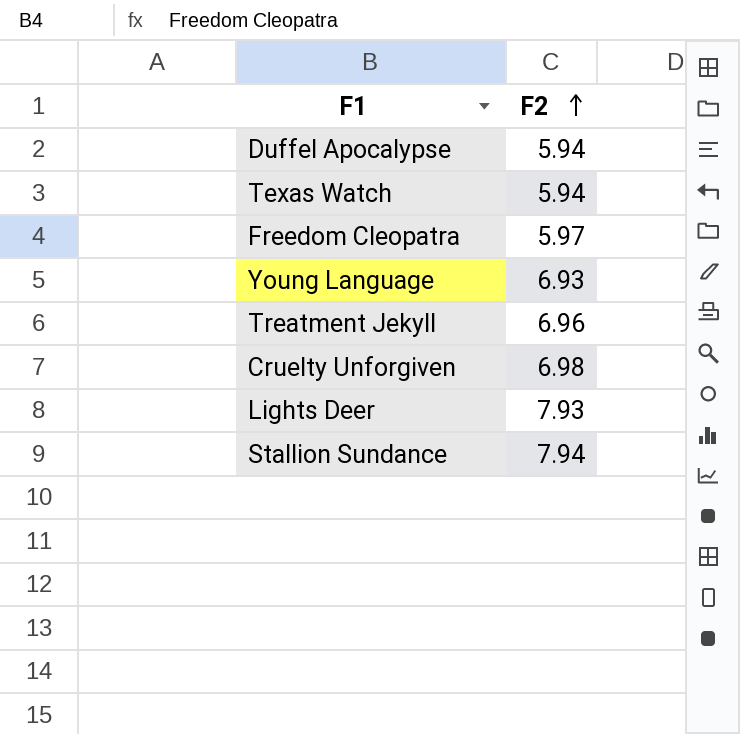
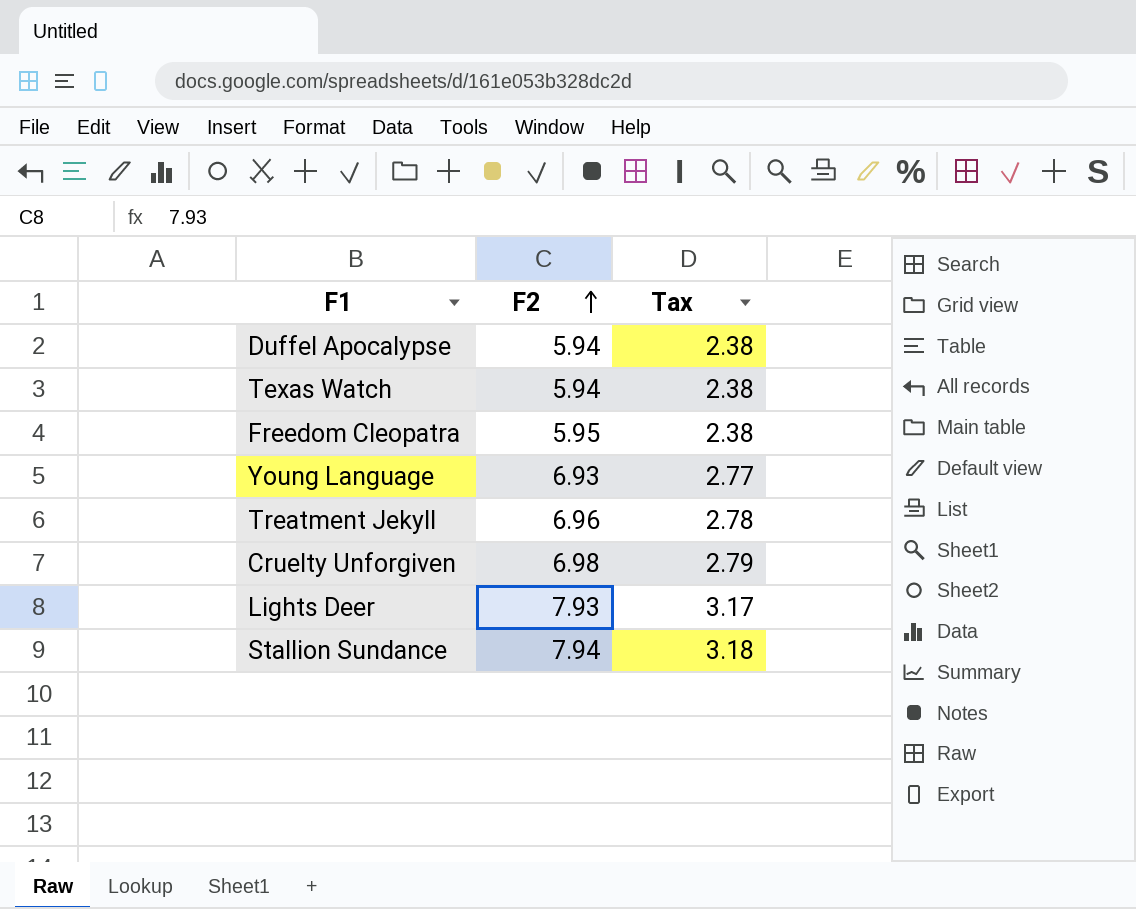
column Tax | formula: none -> [F2] * 0.4
Freedom Cleopatra | F2: 5.97 -> 5.95

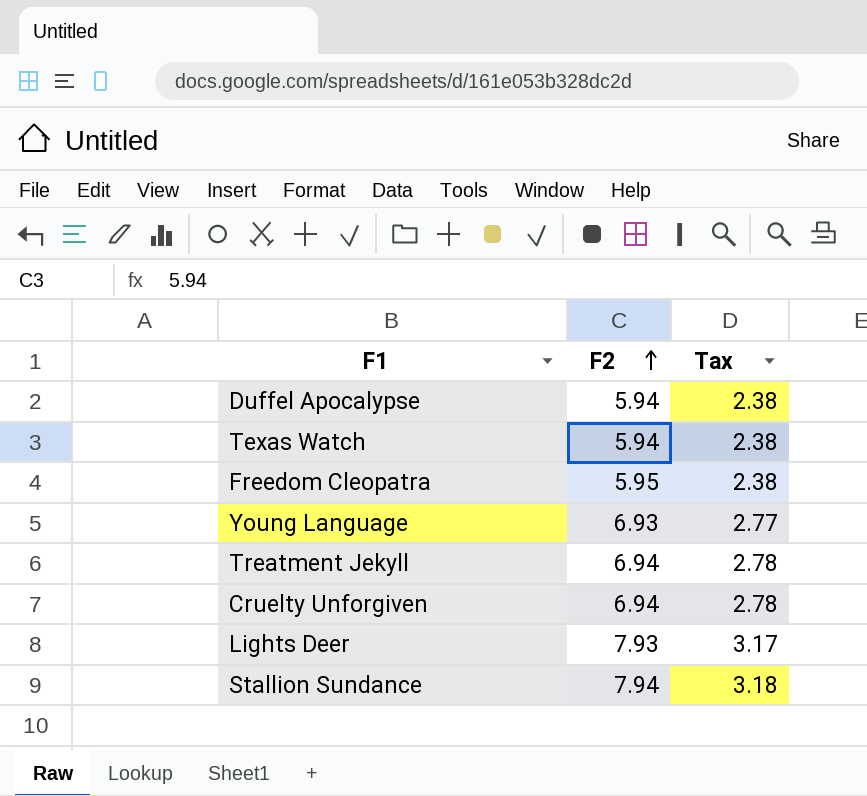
Treatment Jekyll | F2: 6.96 -> 6.94
Cruelty Unforgiven | F2: 6.98 -> 6.94
Cruelty Unforgiven | Tax: 2.79 -> 2.78

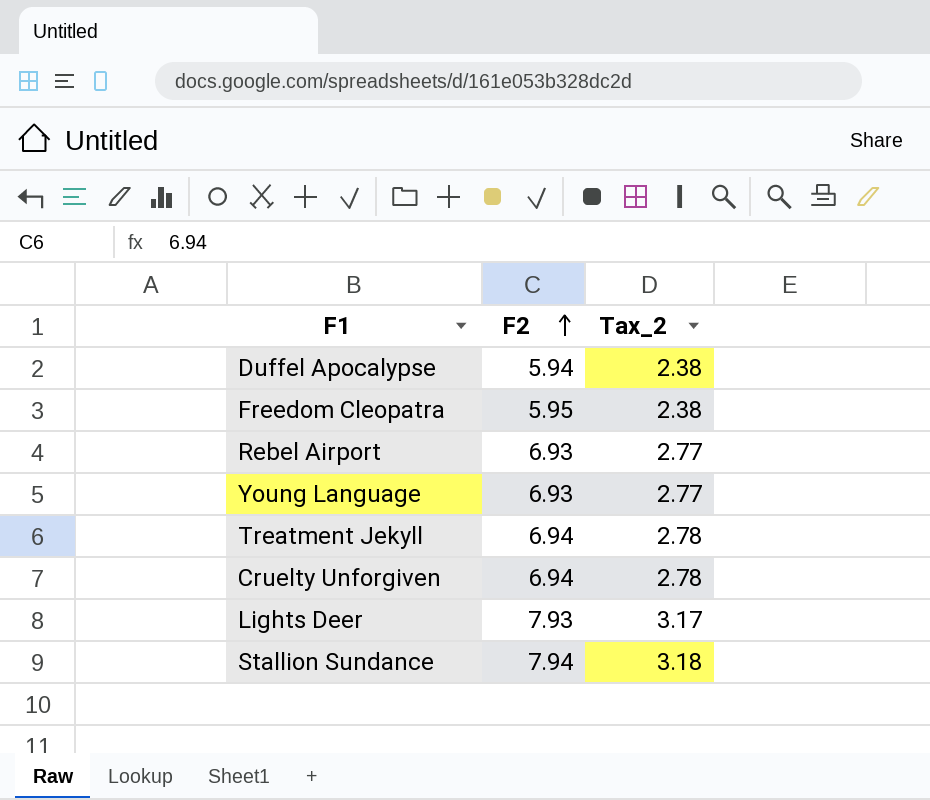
column name: Tax -> Tax_2
row Texas Watch: 5.94 | 2.38 -> none
row Rebel Airport: none -> 6.93 | 2.77

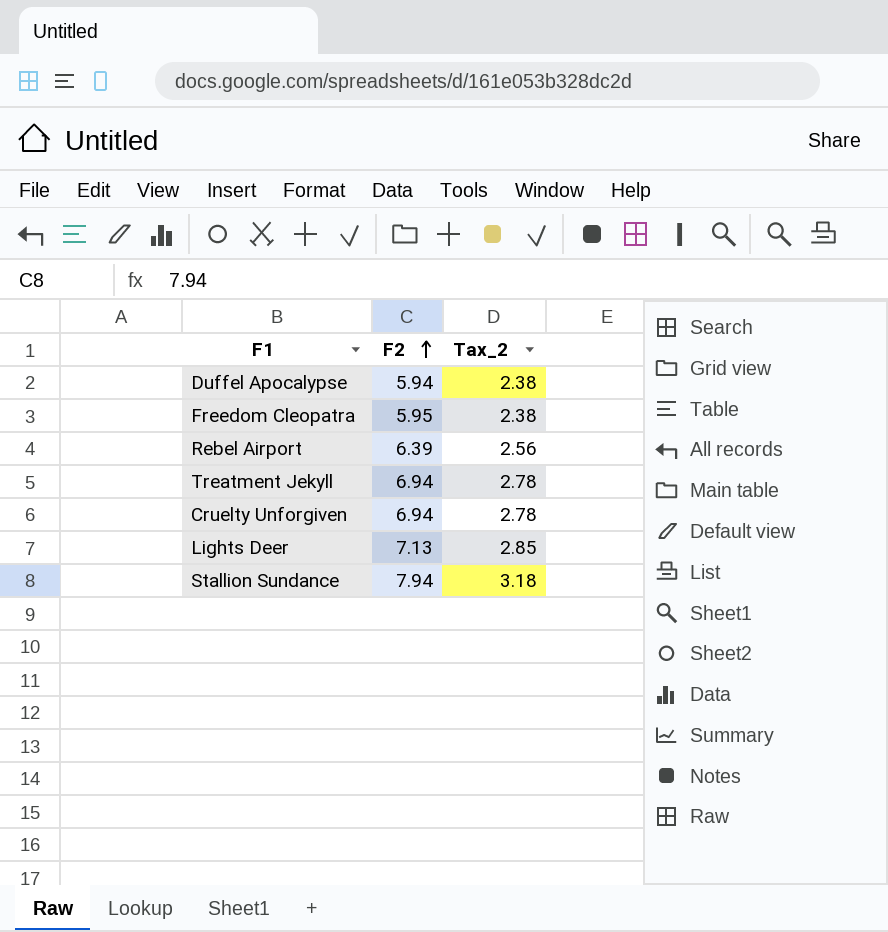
row Young Language: 6.93 | 2.77 -> none
Rebel Airport | F2: 6.93 -> 6.39
Rebel Airport | Tax_2: 2.77 -> 2.56
Lights Deer | F2: 7.93 -> 7.13
Lights Deer | Tax_2: 3.17 -> 2.85

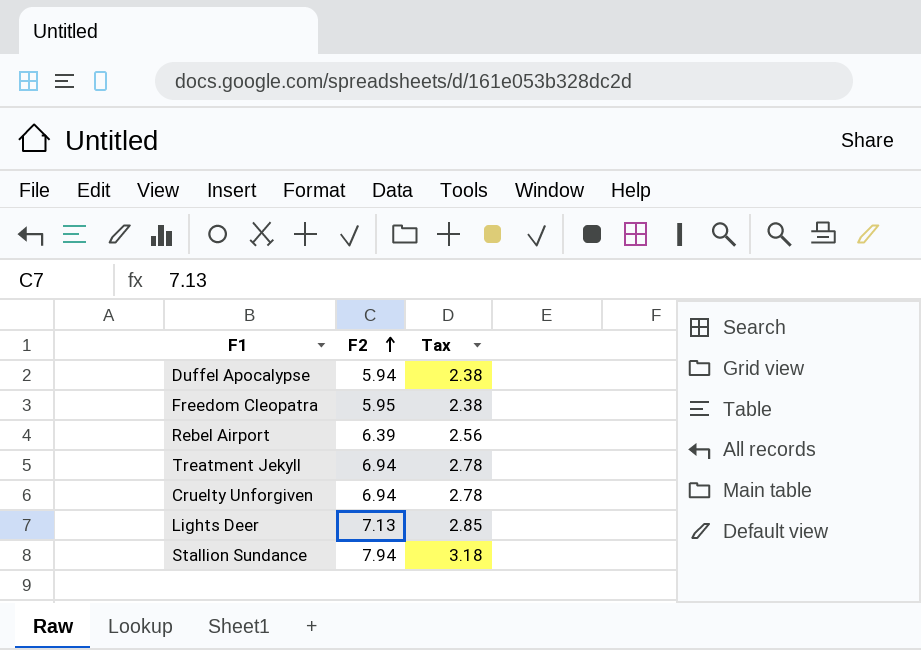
column name: Tax_2 -> Tax

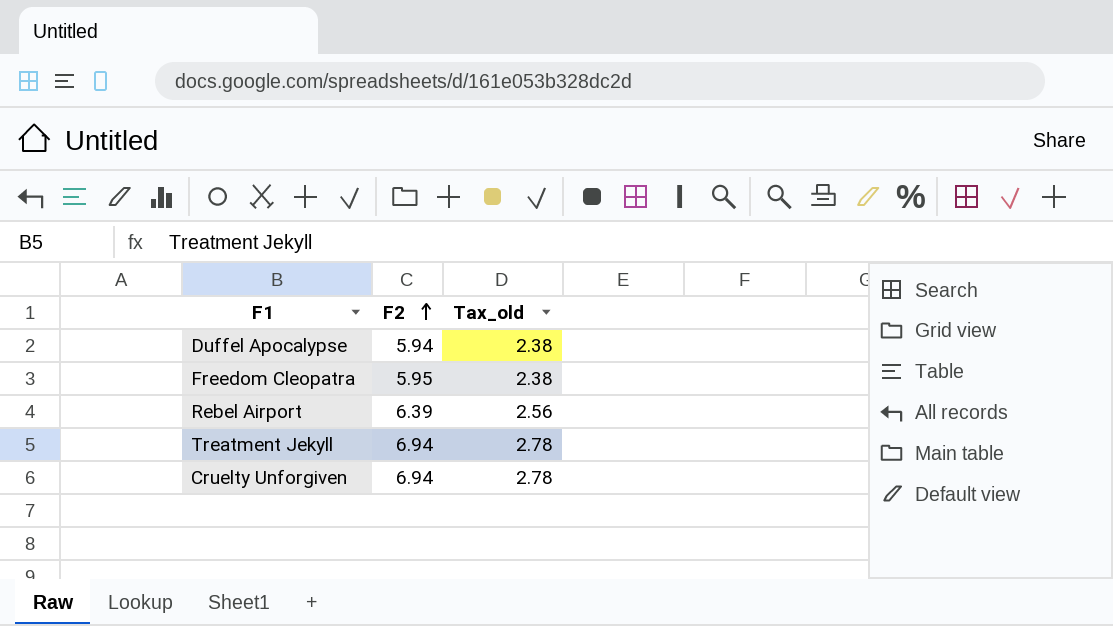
column name: Tax -> Tax_old
row Lights Deer: 7.13 | 2.85 -> none
row Stallion Sundance: 7.94 | 3.18 -> none

